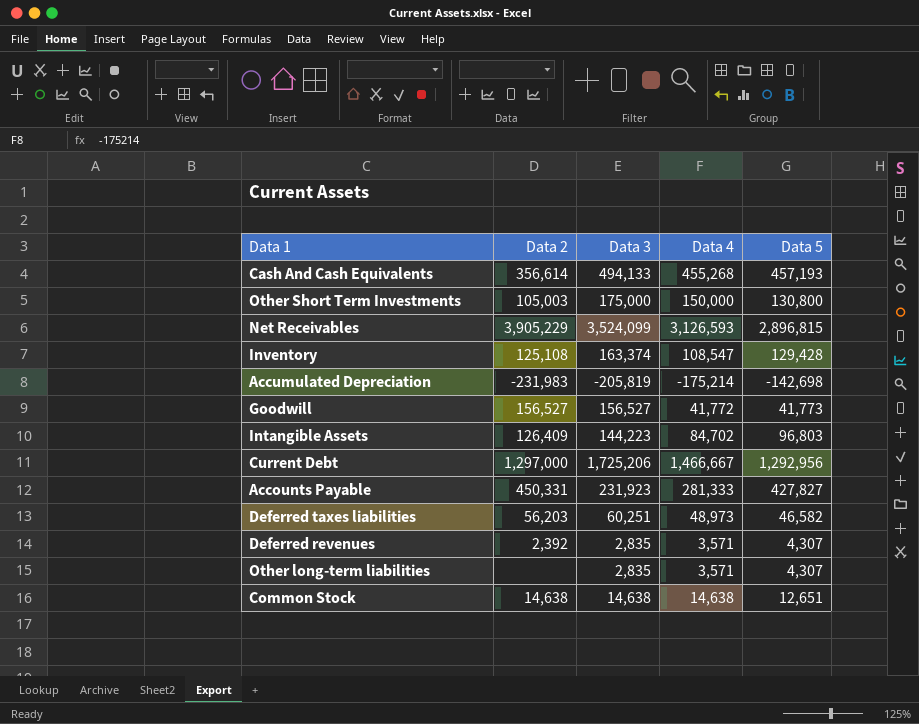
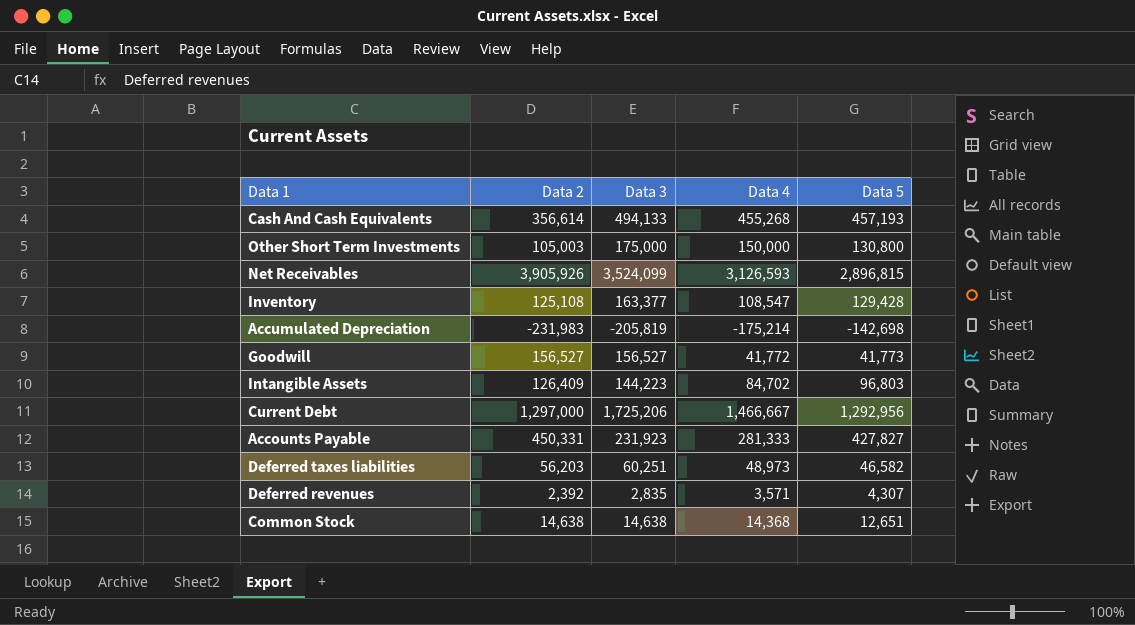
row Other long-term liabilities: none | 2,835 | 3,571 | 4,307 -> none
Net Receivables | Data 2: 3,905,229 -> 3,905,926
Inventory | Data 3: 163,374 -> 163,377
Common Stock | Data 4: 14,638 -> 14,368

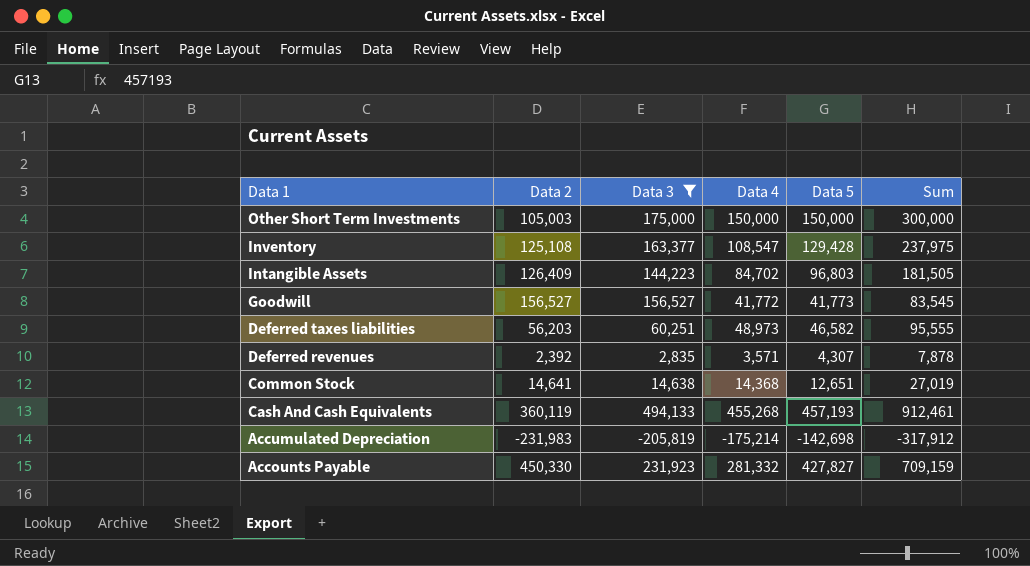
filter: none -> Data 3 <= 494,133
row order: none -> Data 1 descending
column Sum | formula: none -> [Data 4] + [Data 5]
Other Short Term Investments | Data 5: 130,800 -> 150,000
Common Stock | Data 2: 14,638 -> 14,641
Cash And Cash Equivalents | Data 2: 356,614 -> 360,119
Accounts Payable | Data 2: 450,331 -> 450,330
Accounts Payable | Data 4: 281,333 -> 281,332

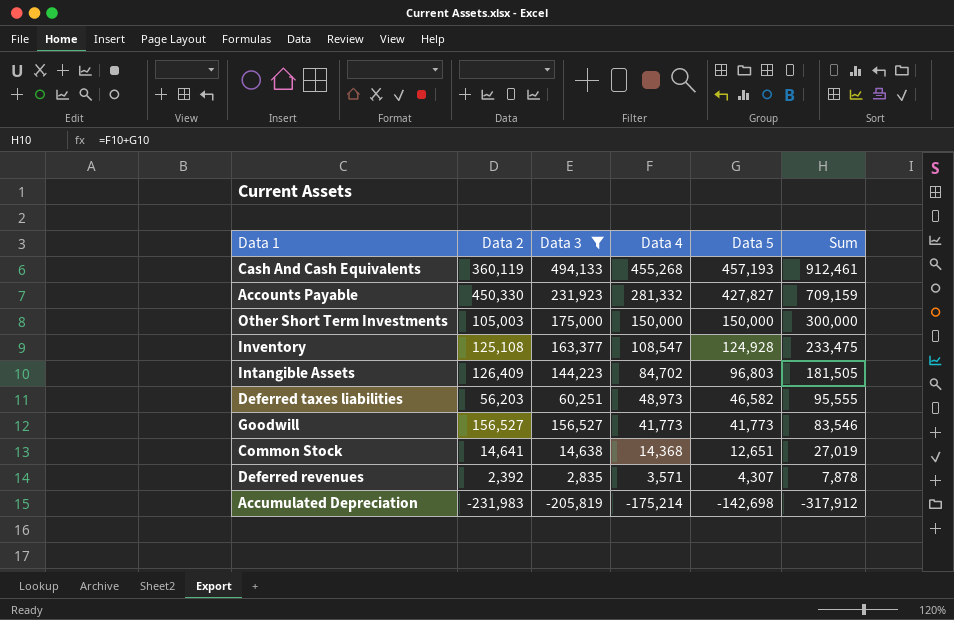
row order: Data 1 descending -> Data 4 descending
Inventory | Data 5: 129,428 -> 124,928
Inventory | Sum: 237,975 -> 233,475
Goodwill | Data 4: 41,772 -> 41,773
Goodwill | Sum: 83,545 -> 83,546

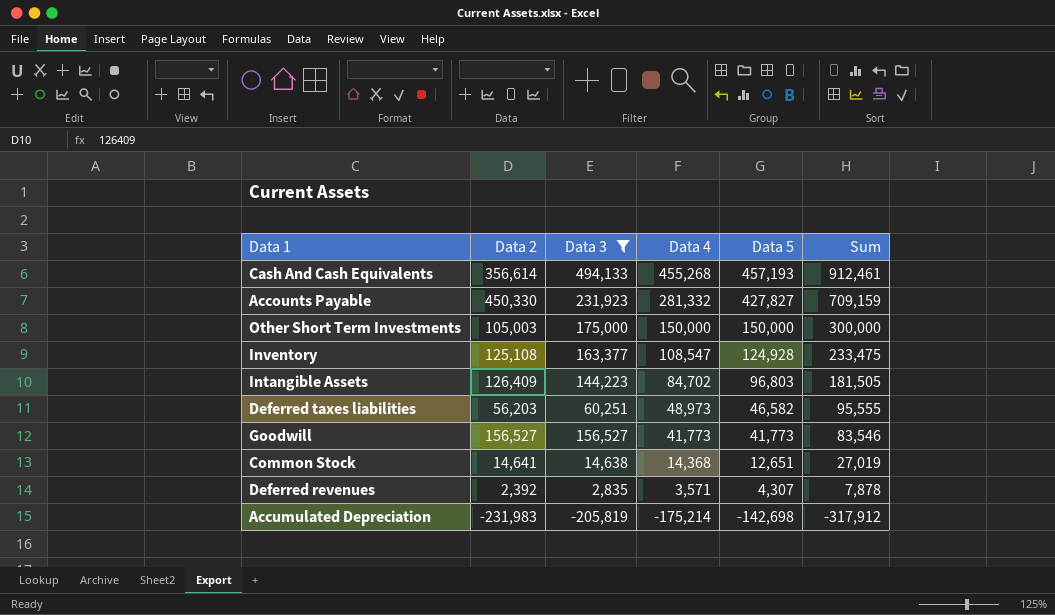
Cash And Cash Equivalents | Data 2: 360,119 -> 356,614

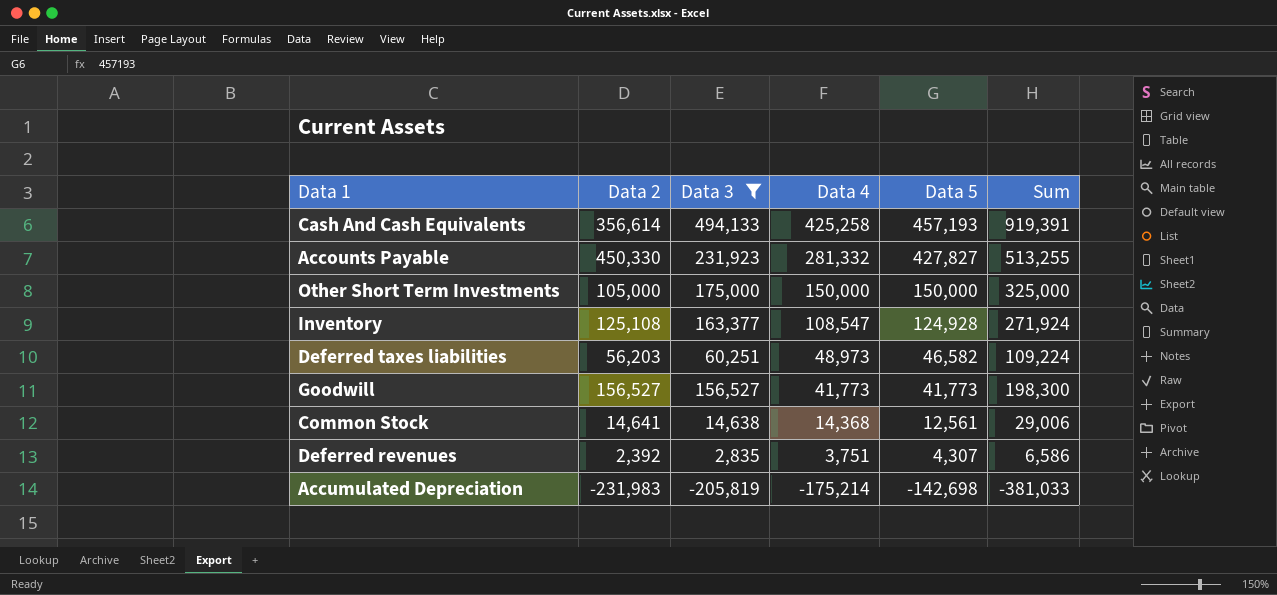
column Sum | formula: [Data 4] + [Data 5] -> [Data 3] + [Data 4]
row Intangible Assets: 126,409 | 144,223 | 84,702 | 96,803 | 181,505 -> none
Cash And Cash Equivalents | Data 4: 455,268 -> 425,258
Other Short Term Investments | Data 2: 105,003 -> 105,000
Common Stock | Data 5: 12,651 -> 12,561
Deferred revenues | Data 4: 3,571 -> 3,751

